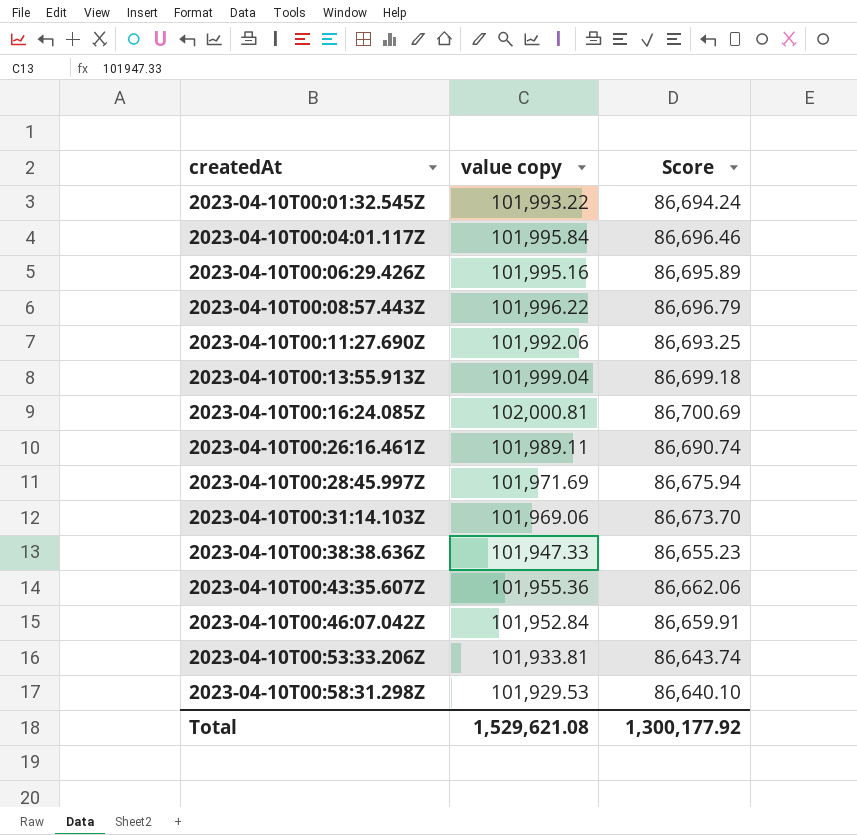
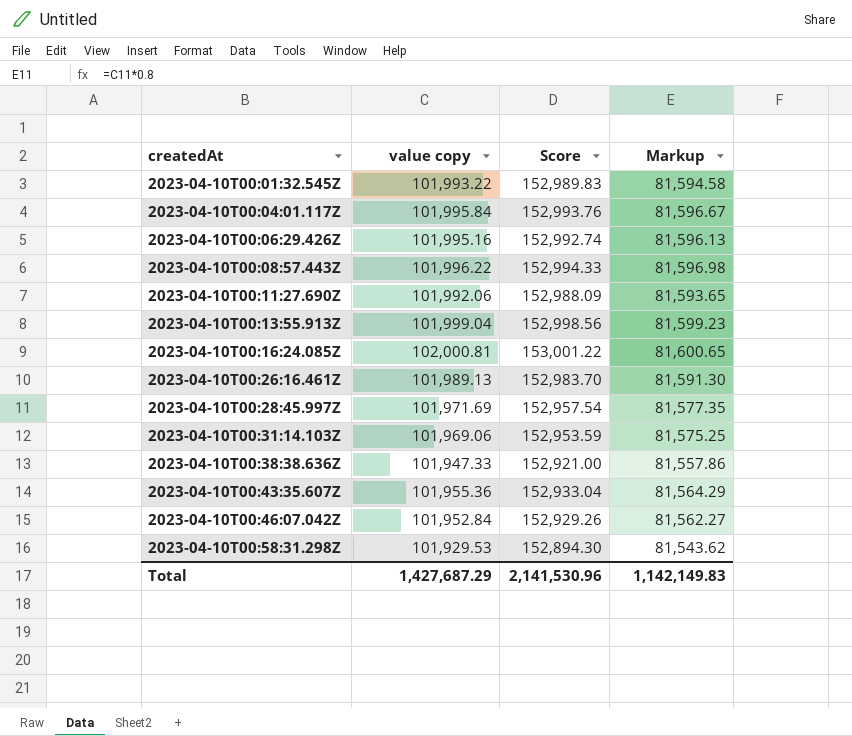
column Score | formula: [value copy] * 0.85 -> [value copy] * 1.5
column Markup | formula: none -> [value copy] * 0.8
row 2023-04-10T00:53:33.206Z: 101,933.81 | 86,643.74 -> none
2023-04-10T00:26:16.461Z | value copy: 101,989.11 -> 101,989.13
Total | value copy: 1,529,621.08 -> 1,427,687.29
Total | Score: 1,300,177.92 -> 2,141,530.96

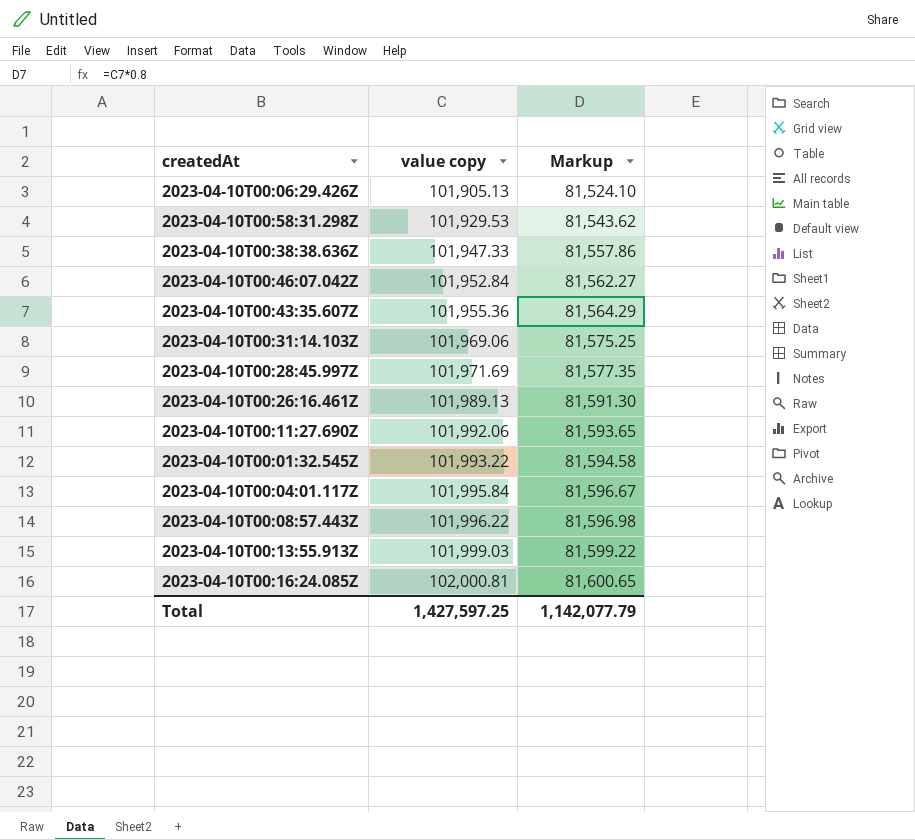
row order: createdAt ascending -> value copy ascending
column Score | formula: [value copy] * 1.5 -> none
2023-04-10T00:06:29.426Z | value copy: 101,995.16 -> 101,905.13
2023-04-10T00:06:29.426Z | Markup: 81,596.13 -> 81,524.10
2023-04-10T00:13:55.913Z | value copy: 101,999.04 -> 101,999.03
2023-04-10T00:13:55.913Z | Markup: 81,599.23 -> 81,599.22
Total | value copy: 1,427,687.29 -> 1,427,597.25
Total | Markup: 1,142,149.83 -> 1,142,077.79

